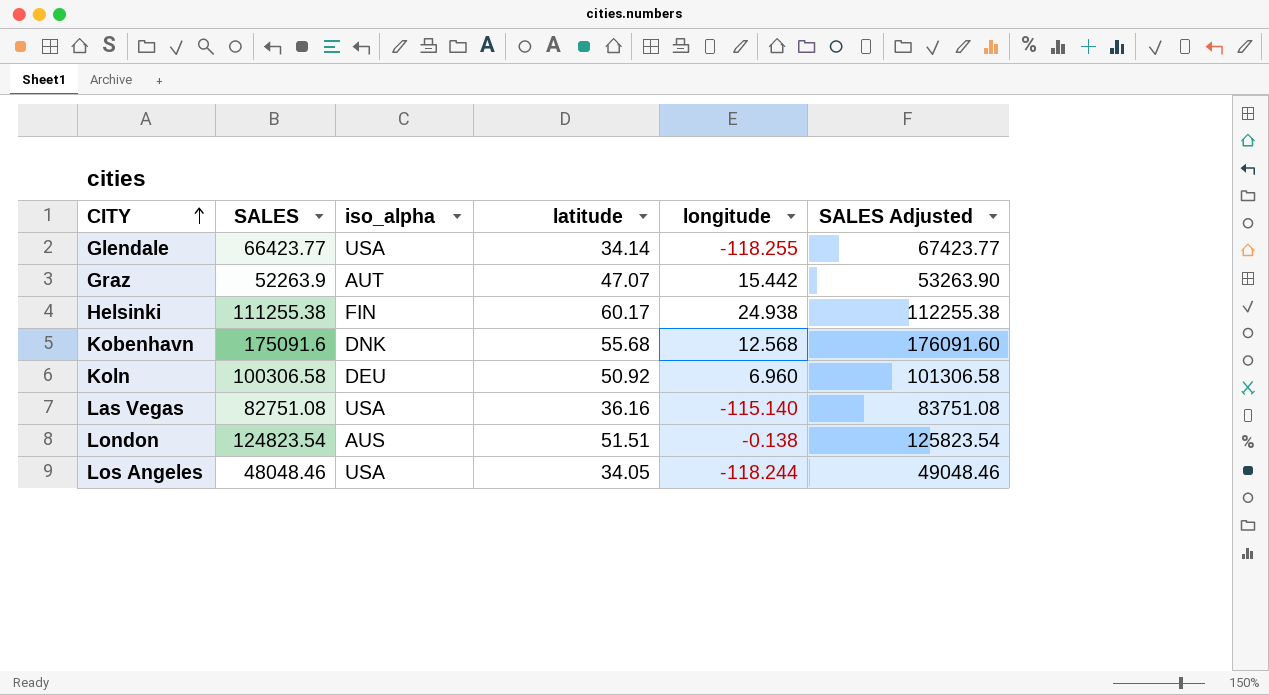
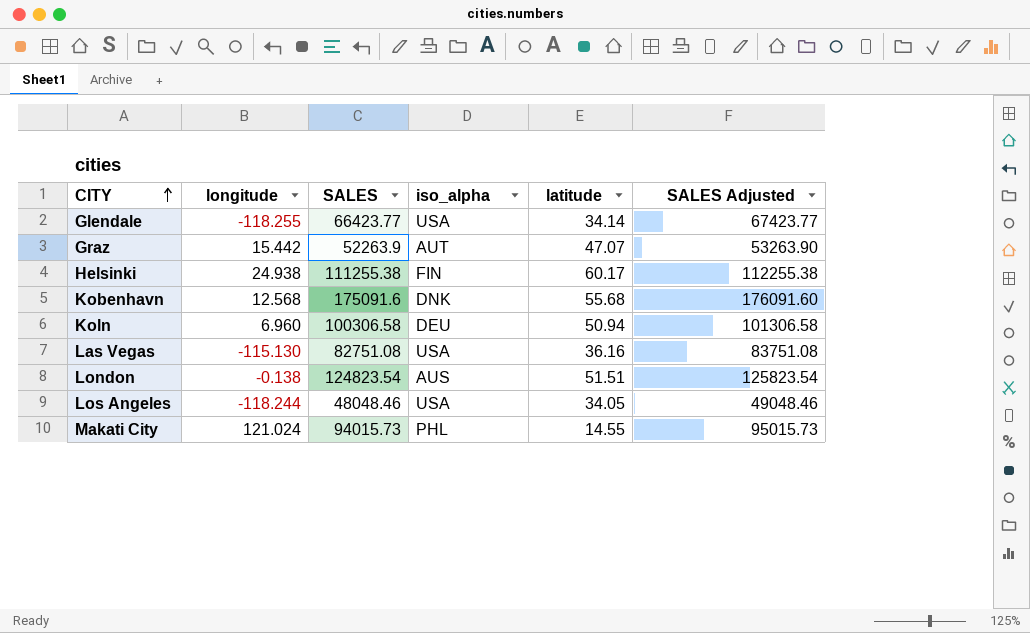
column longitude | position: 5 -> 2
Koln | latitude: 50.92 -> 50.94
Las Vegas | longitude: -115.140 -> -115.130
row Makati City: none -> 121.024 | 94015.73 | PHL | 14.55 | 95015.73

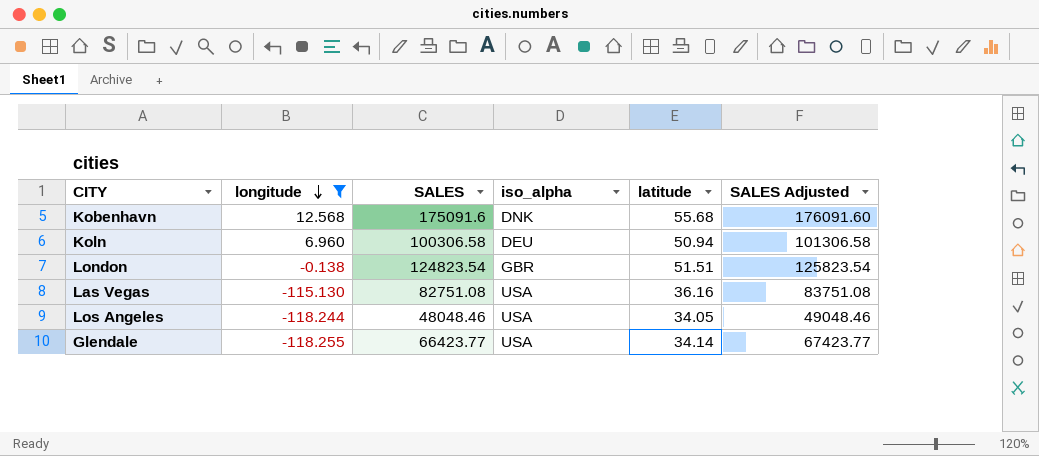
filter: none -> longitude <= 12.568
row order: CITY ascending -> longitude descending
London | iso_alpha: AUS -> GBR

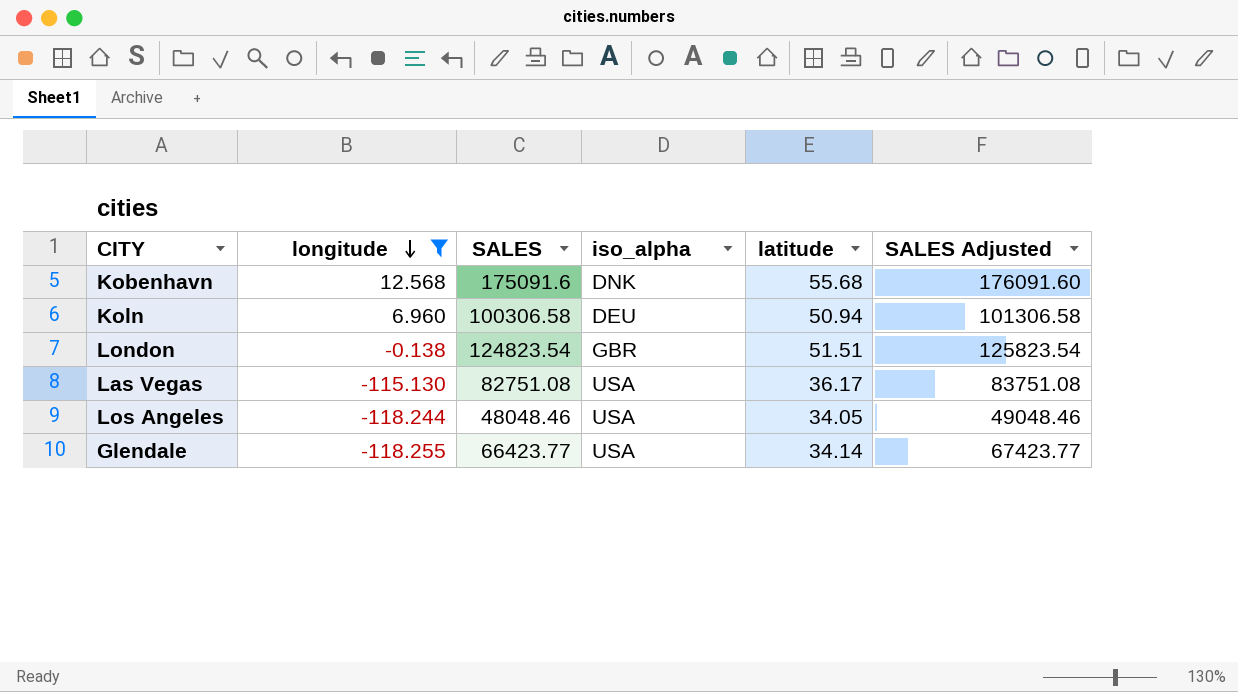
Las Vegas | latitude: 36.16 -> 36.17

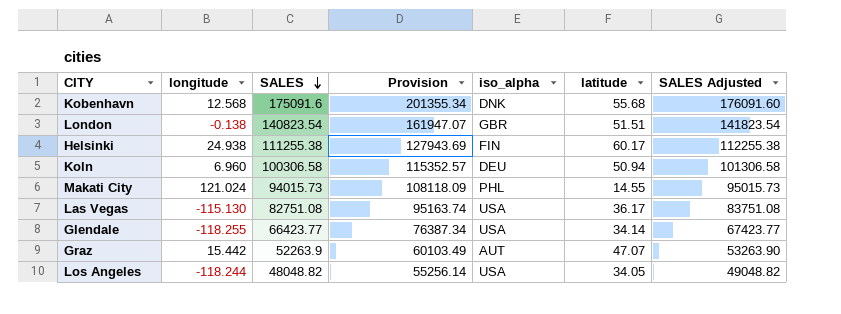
filter: longitude <= 12.568 -> none
row order: longitude descending -> SALES descending
column Provision | formula: none -> [SALES] * 1.15
London | SALES: 124823.54 -> 140823.54
London | SALES Adjusted: 125823.54 -> 141823.54
Los Angeles | SALES: 48048.46 -> 48048.82
Los Angeles | SALES Adjusted: 49048.46 -> 49048.82

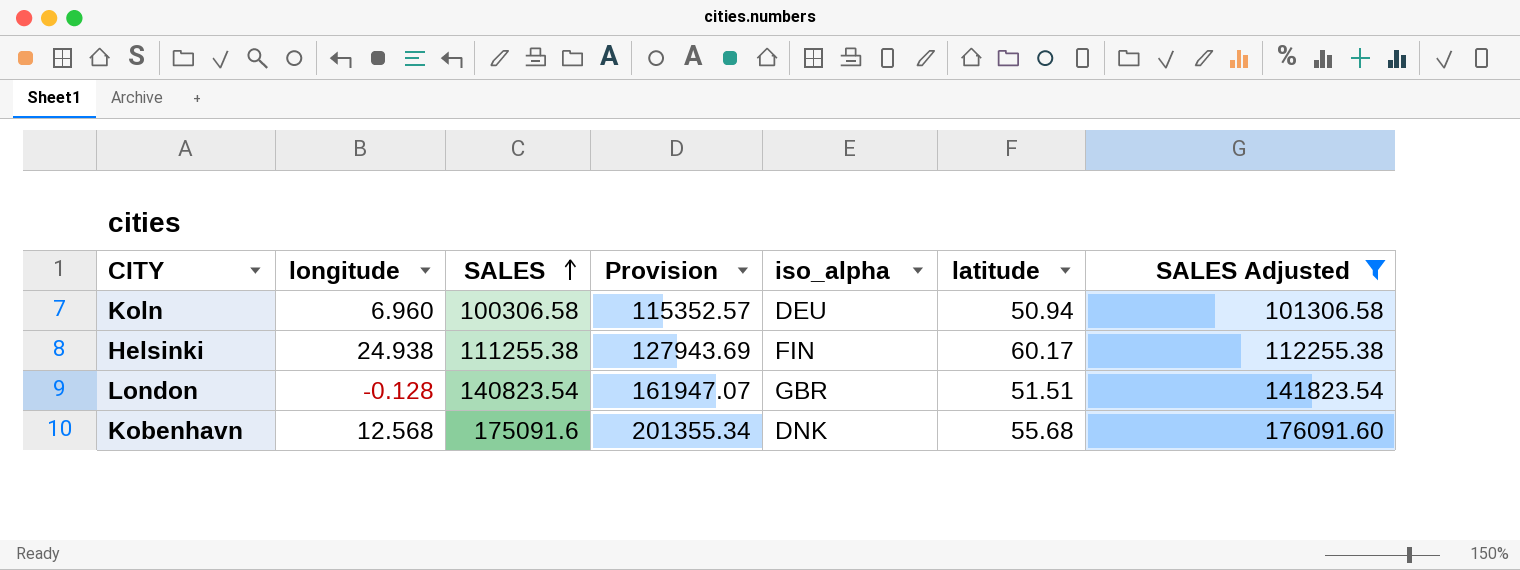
filter: none -> SALES Adjusted >= 101306.58
row order: SALES descending -> SALES ascending
London | longitude: -0.138 -> -0.128

